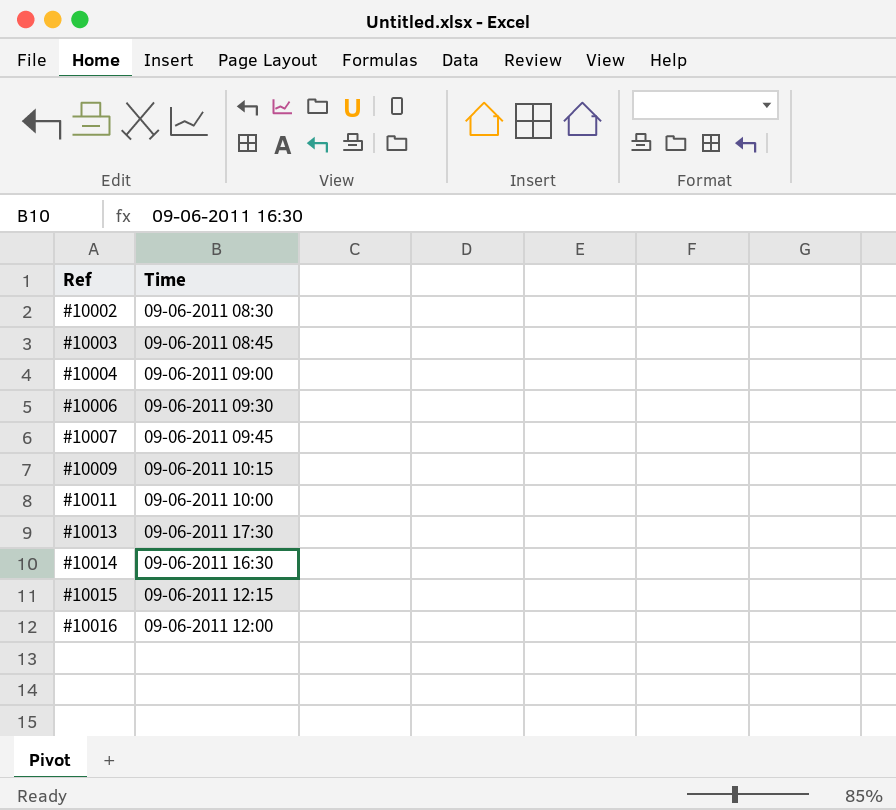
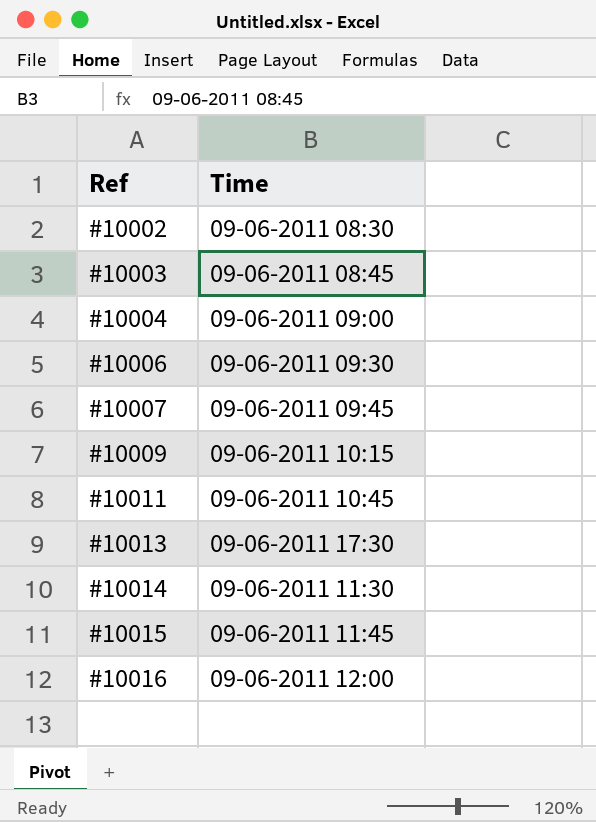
#10011 | Time: 09-06-2011 10:00 -> 09-06-2011 10:45
#10014 | Time: 09-06-2011 16:30 -> 09-06-2011 11:30
#10015 | Time: 09-06-2011 12:15 -> 09-06-2011 11:45

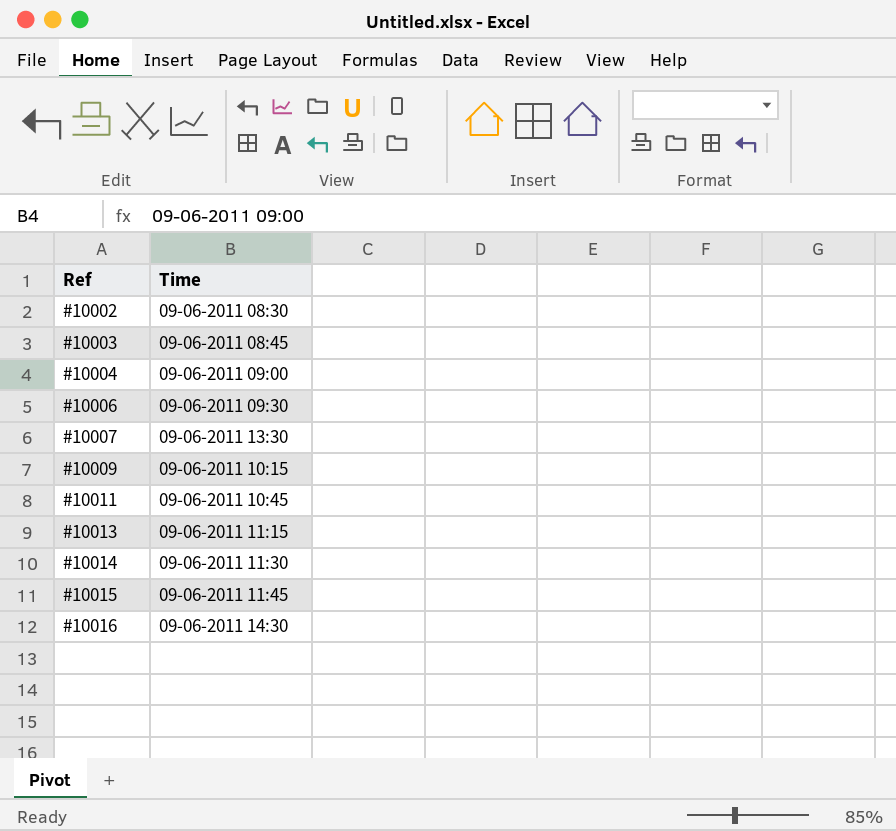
#10007 | Time: 09-06-2011 09:45 -> 09-06-2011 13:30
#10013 | Time: 09-06-2011 17:30 -> 09-06-2011 11:15
#10016 | Time: 09-06-2011 12:00 -> 09-06-2011 14:30

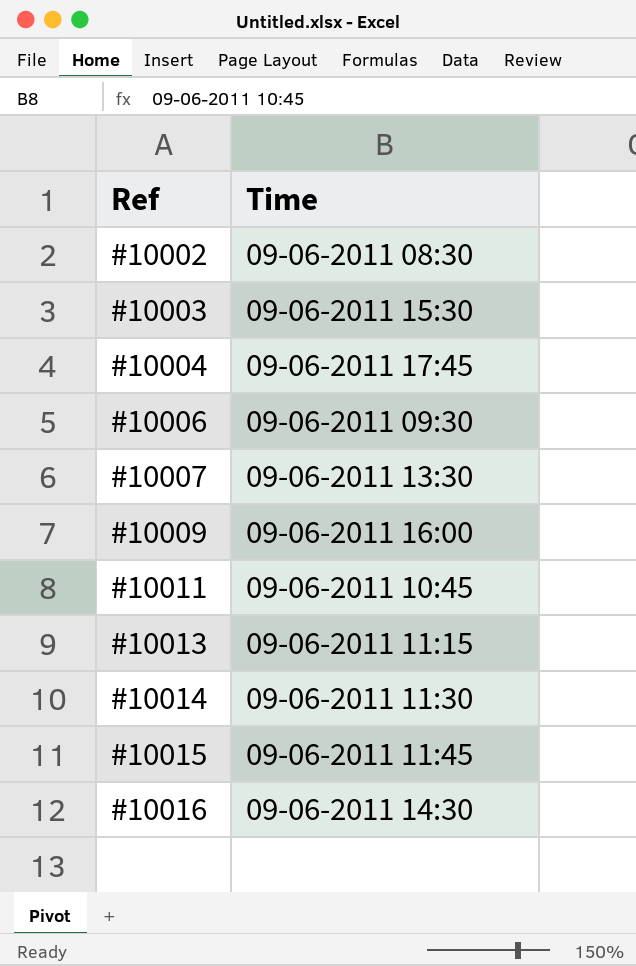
#10003 | Time: 09-06-2011 08:45 -> 09-06-2011 15:30
#10004 | Time: 09-06-2011 09:00 -> 09-06-2011 17:45
#10009 | Time: 09-06-2011 10:15 -> 09-06-2011 16:00

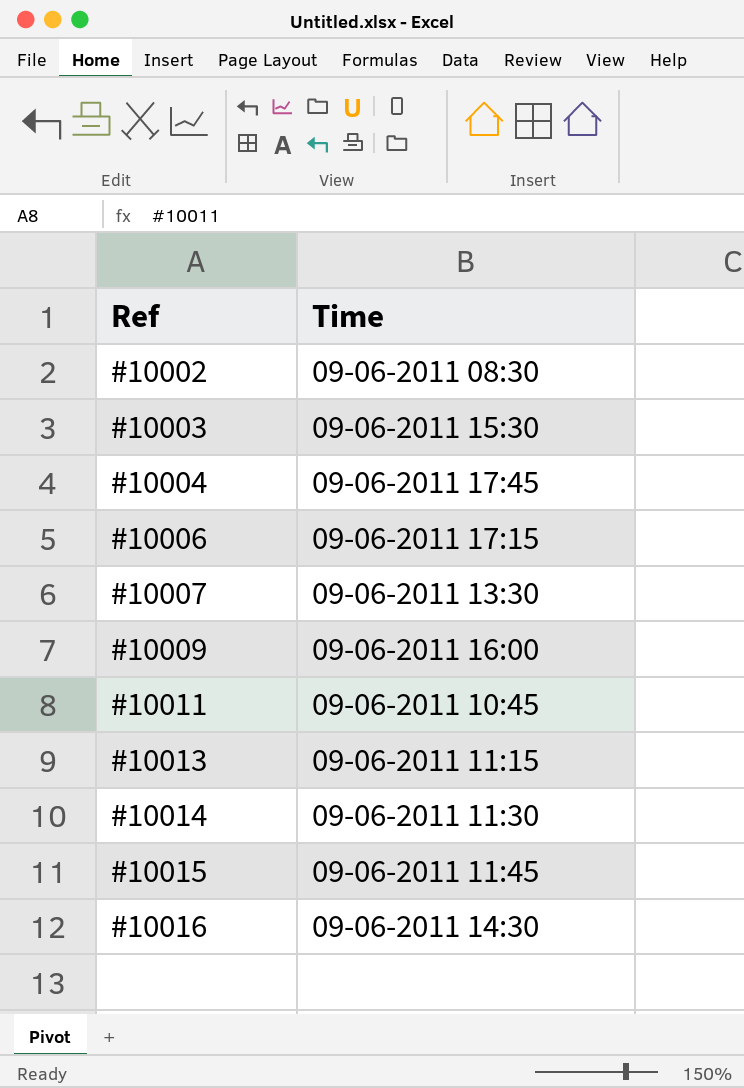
#10006 | Time: 09-06-2011 09:30 -> 09-06-2011 17:15

